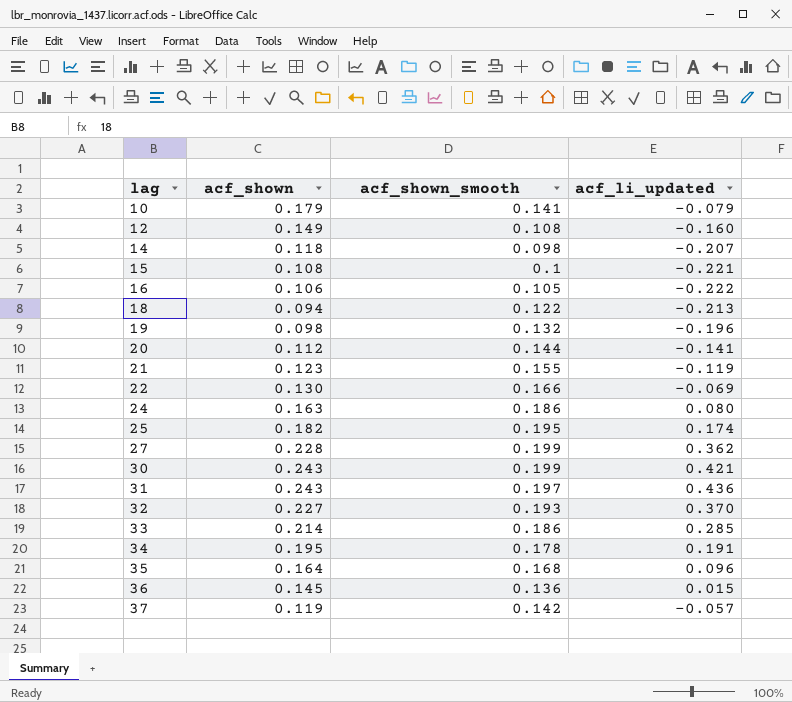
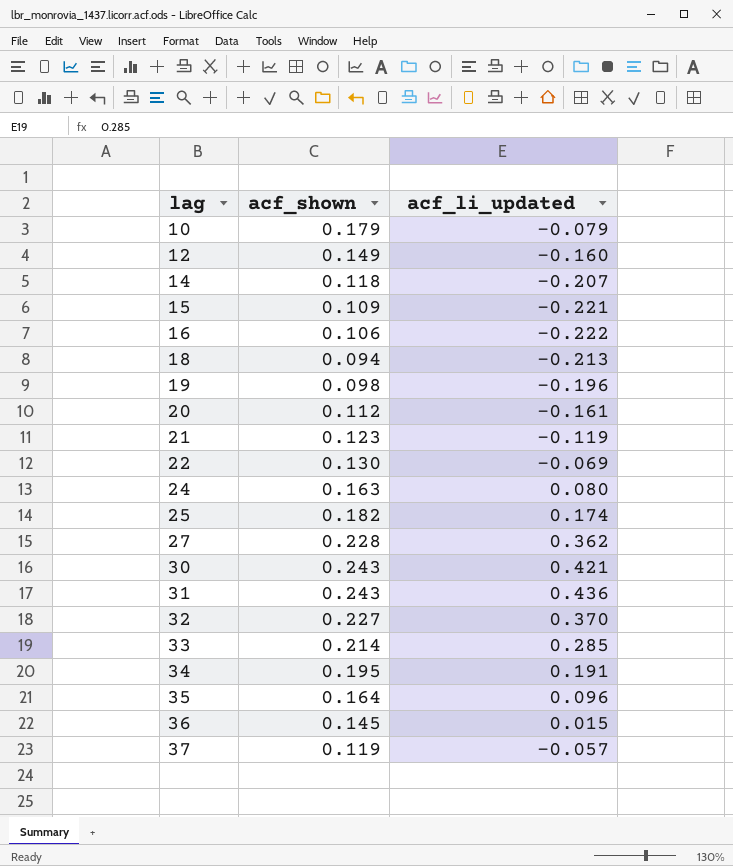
column acf_shown_smooth | position: 3 -> none
15 | acf_shown: 0.108 -> 0.109
20 | acf_li_updated: -0.141 -> -0.161

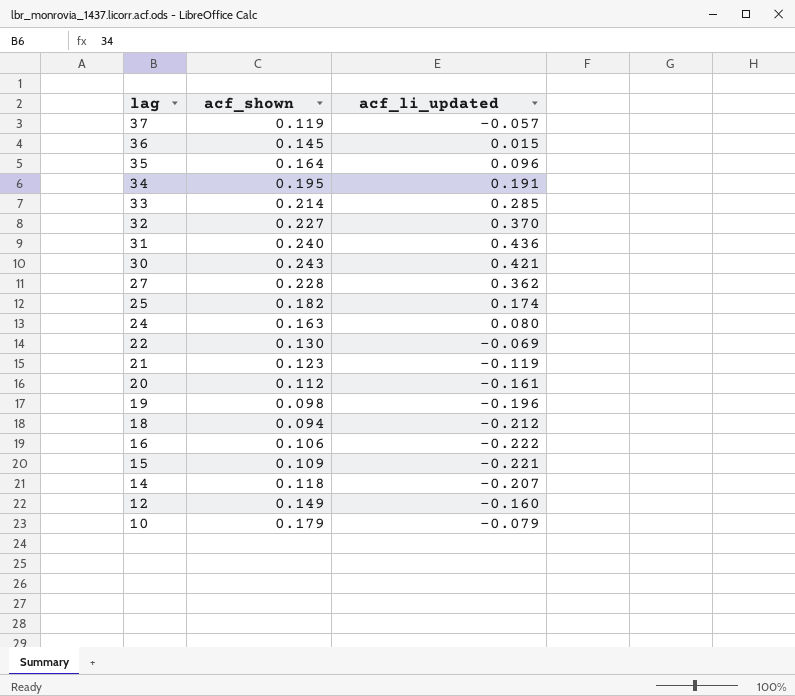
row order: lag ascending -> lag descending
31 | acf_shown: 0.243 -> 0.240
18 | acf_li_updated: -0.213 -> -0.212

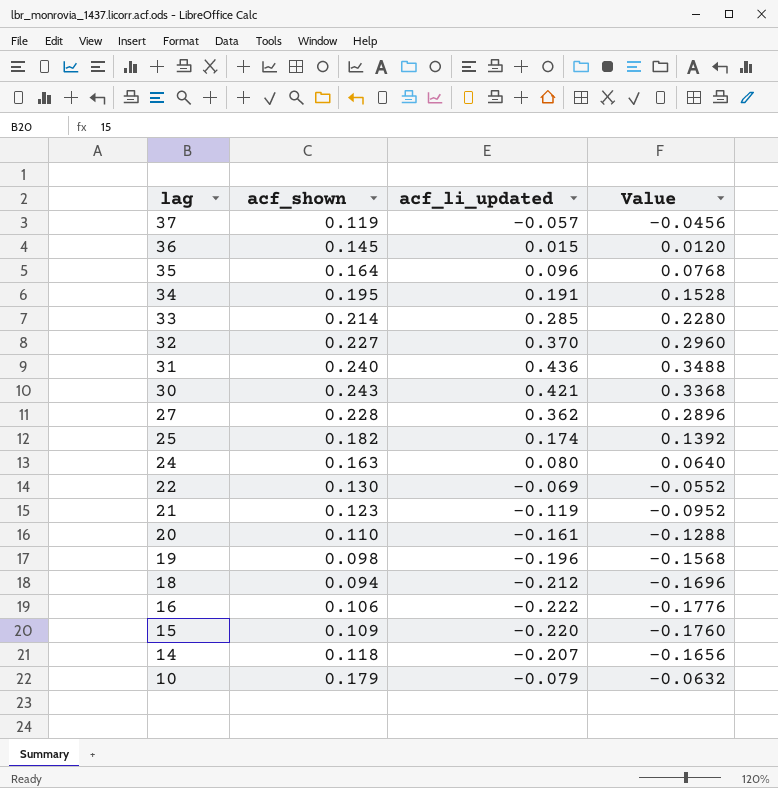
column Value | formula: none -> [acf_li_updated] * 0.8
row 12: 0.149 | -0.160 -> none
20 | acf_shown: 0.112 -> 0.110
15 | acf_li_updated: -0.221 -> -0.220

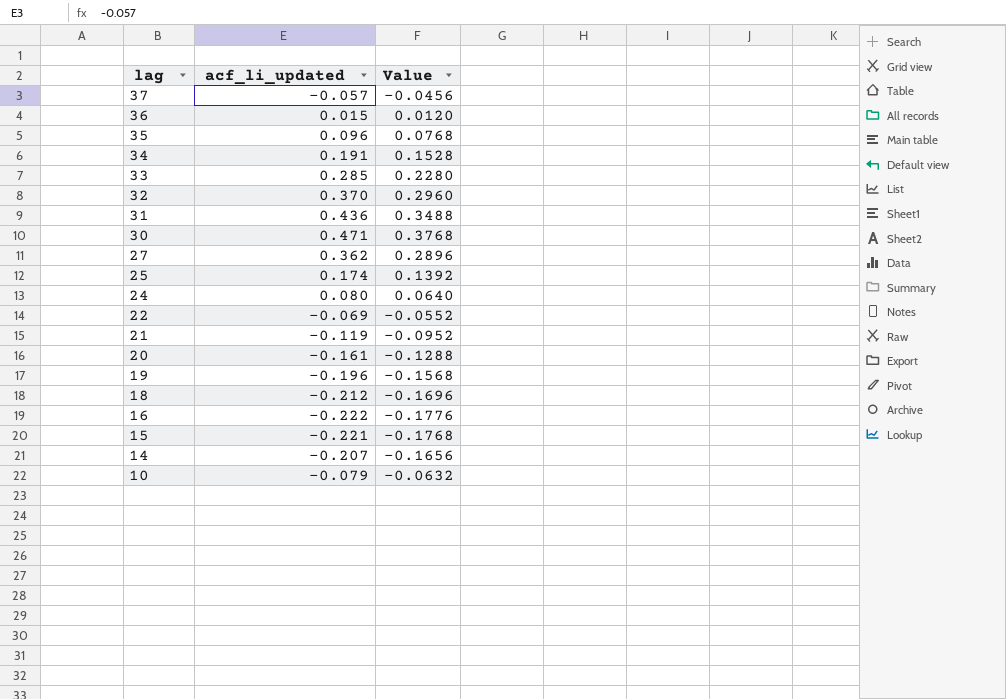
column acf_shown | position: 2 -> none
30 | acf_li_updated: 0.421 -> 0.471
30 | Value: 0.3368 -> 0.3768
15 | acf_li_updated: -0.220 -> -0.221
15 | Value: -0.1760 -> -0.1768

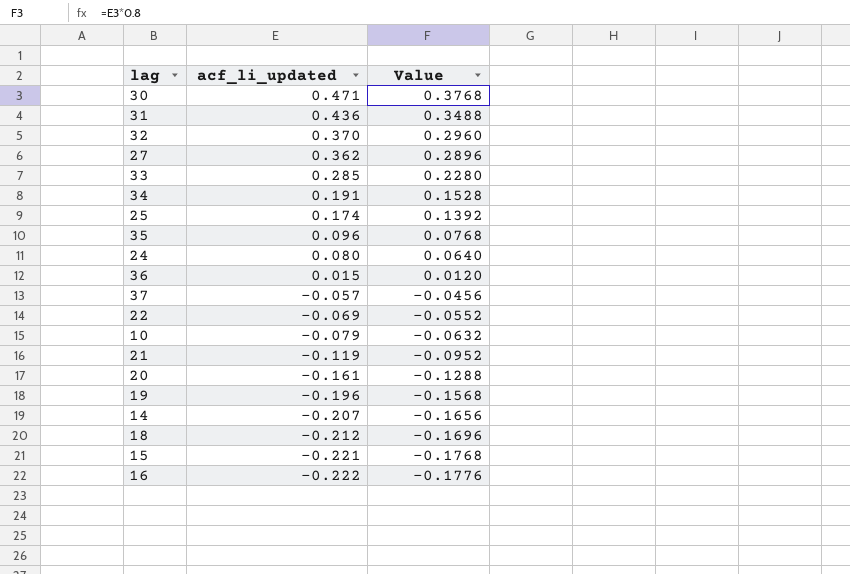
row order: lag descending -> acf_li_updated descending

